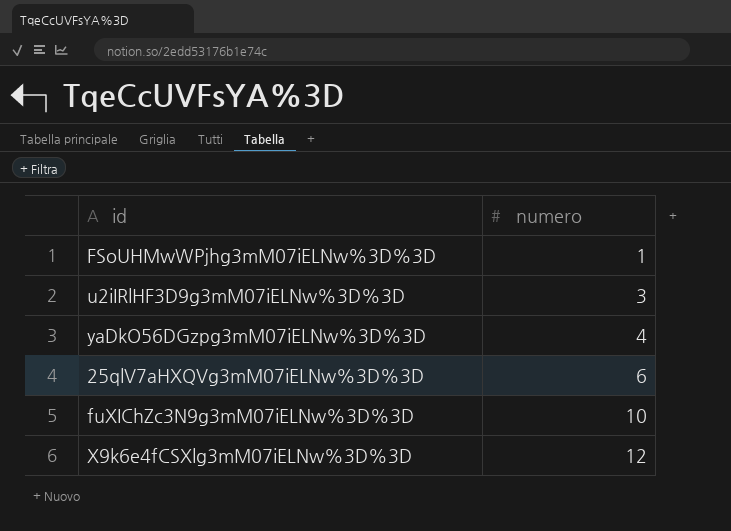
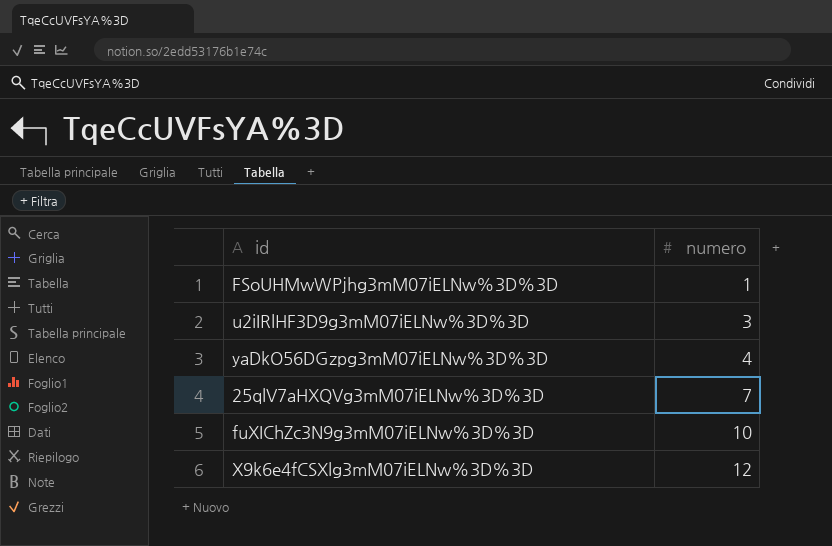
25qlV7aHXQVg3mM07iELNw%3D%3D | numero: 6 -> 7

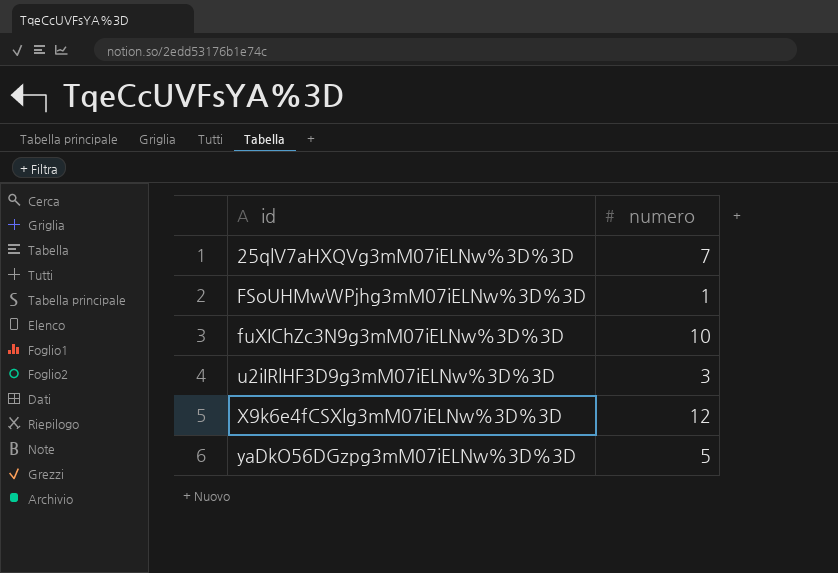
row order: numero ascending -> id ascending
yaDkO56DGzpg3mM07iELNw%3D%3D | numero: 4 -> 5

